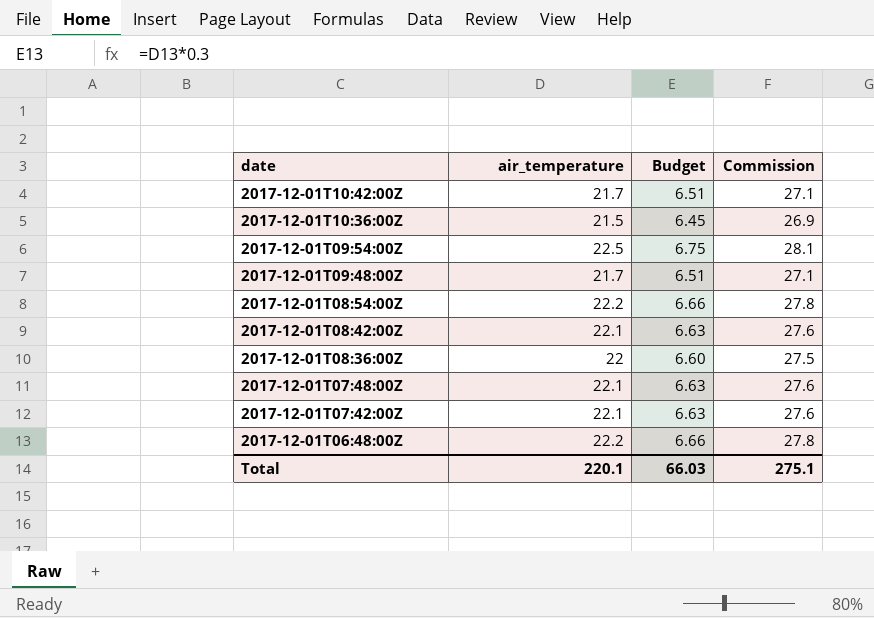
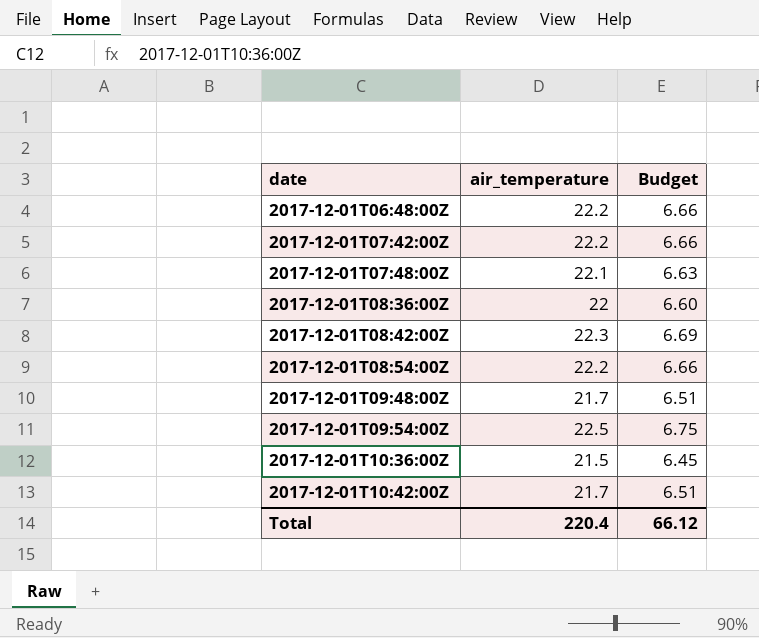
row order: date descending -> date ascending
column Commission | formula: [air_temperature] * 1.25 -> none
2017-12-01T07:42:00Z | air_temperature: 22.1 -> 22.2
2017-12-01T07:42:00Z | Budget: 6.63 -> 6.66
2017-12-01T08:42:00Z | air_temperature: 22.1 -> 22.3
2017-12-01T08:42:00Z | Budget: 6.63 -> 6.69
Total | air_temperature: 220.1 -> 220.4
Total | Budget: 66.03 -> 66.12

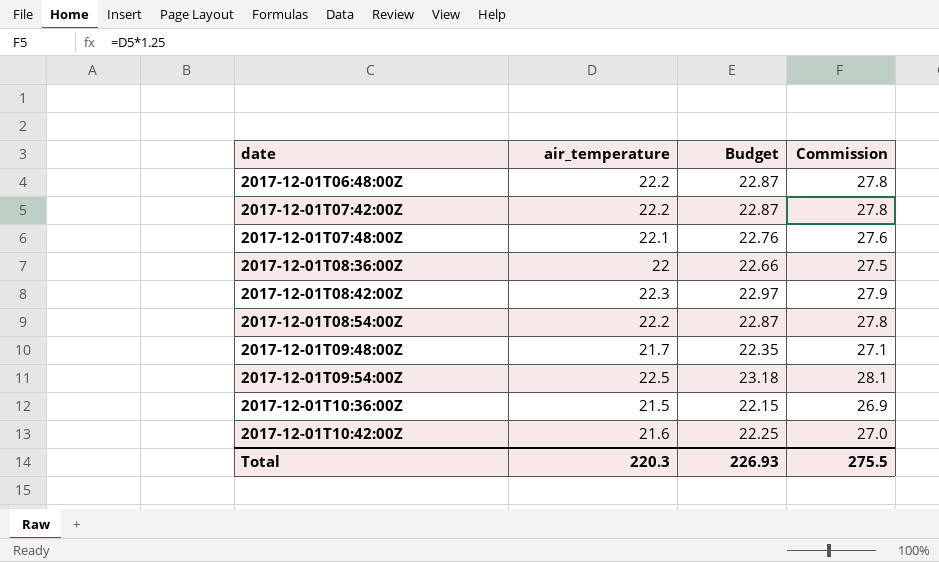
column Budget | formula: [air_temperature] * 0.3 -> [air_temperature] * 1.03
column Commission | formula: none -> [air_temperature] * 1.25
2017-12-01T10:42:00Z | air_temperature: 21.7 -> 21.6
Total | air_temperature: 220.4 -> 220.3
Total | Budget: 66.12 -> 226.93

